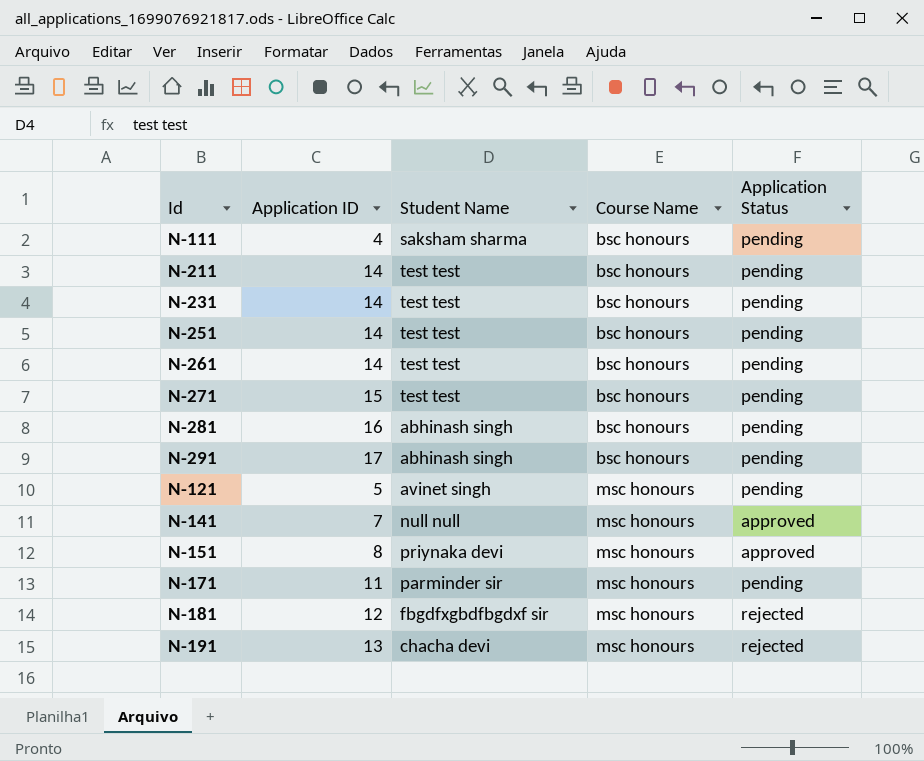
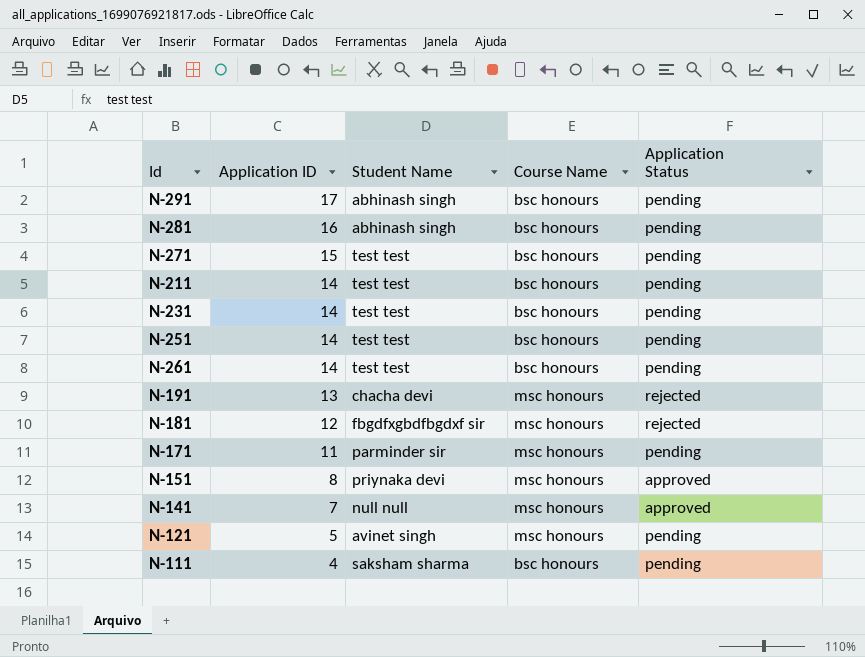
row order: Course Name ascending -> Application ID descending

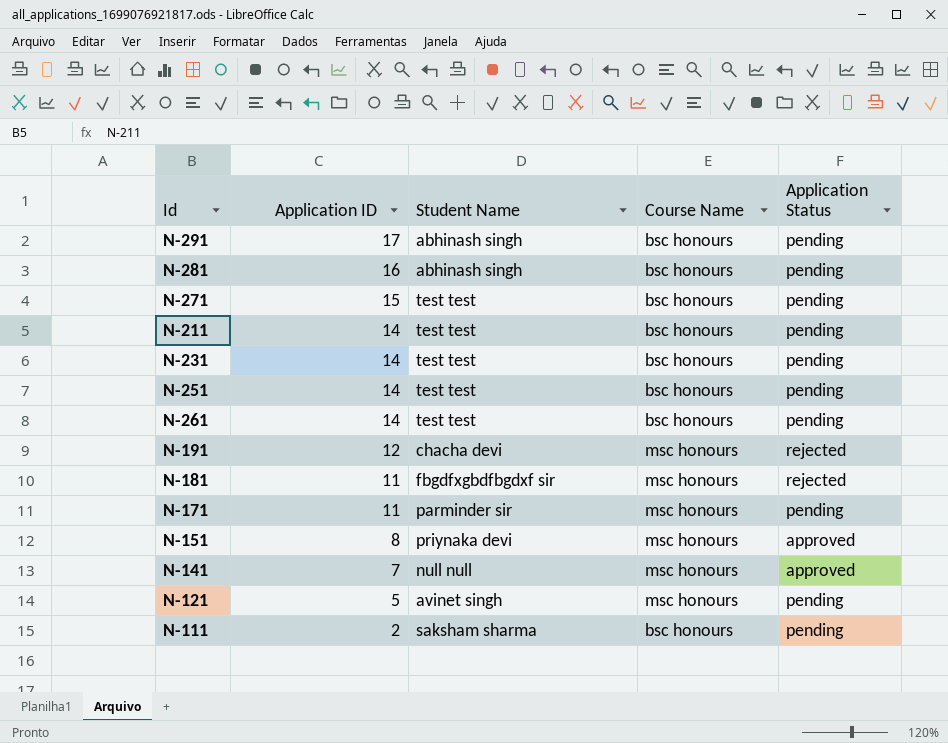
N-191 | Application ID: 13 -> 12
N-181 | Application ID: 12 -> 11
N-111 | Application ID: 4 -> 2

